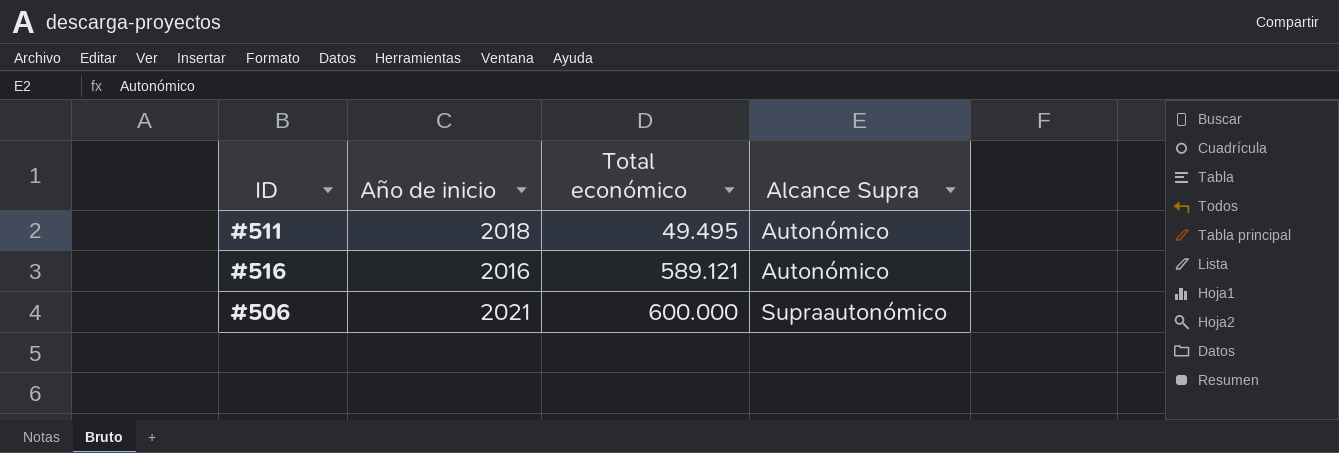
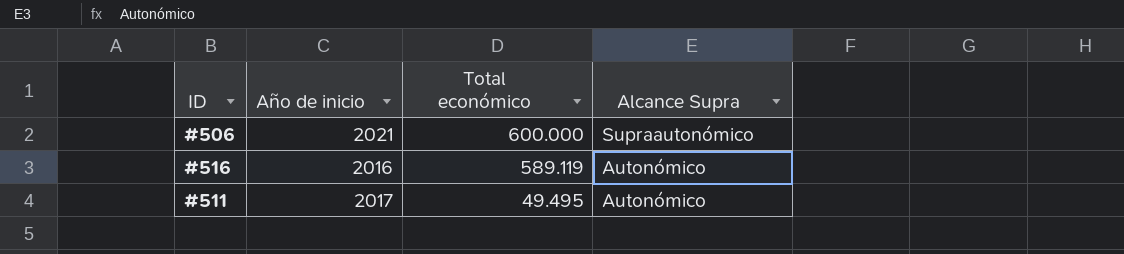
row order: Total económico ascending -> Total económico descending
#516 | Total económico: 589.121 -> 589.119
#511 | Año de inicio: 2018 -> 2017

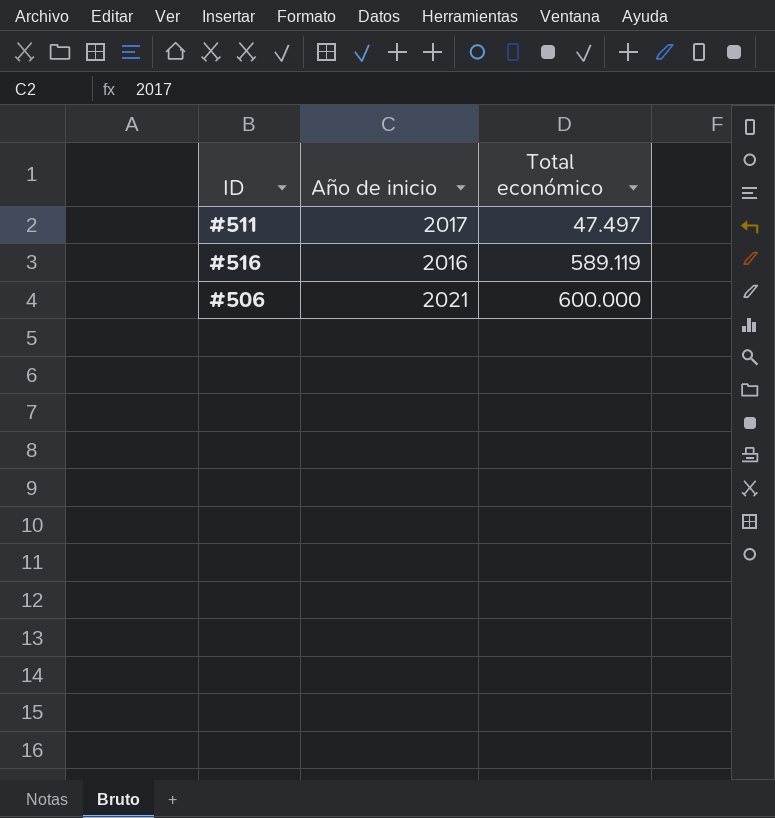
row order: Total económico descending -> Total económico ascending
column Alcance Supra | position: 4 -> none
#511 | Total económico: 49.495 -> 47.497

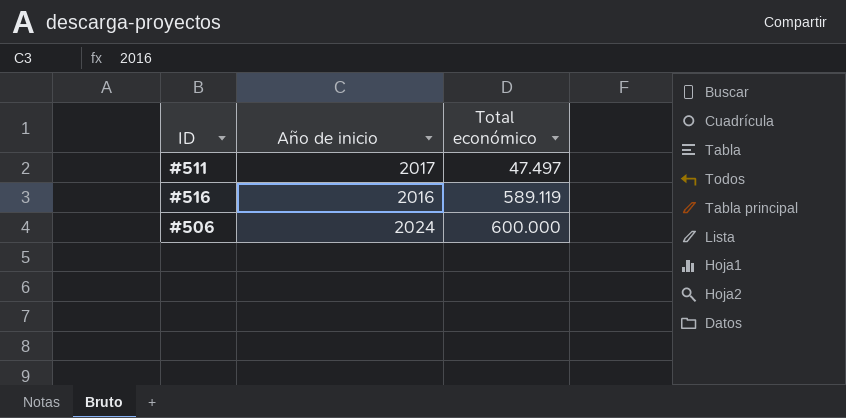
#506 | Año de inicio: 2021 -> 2024

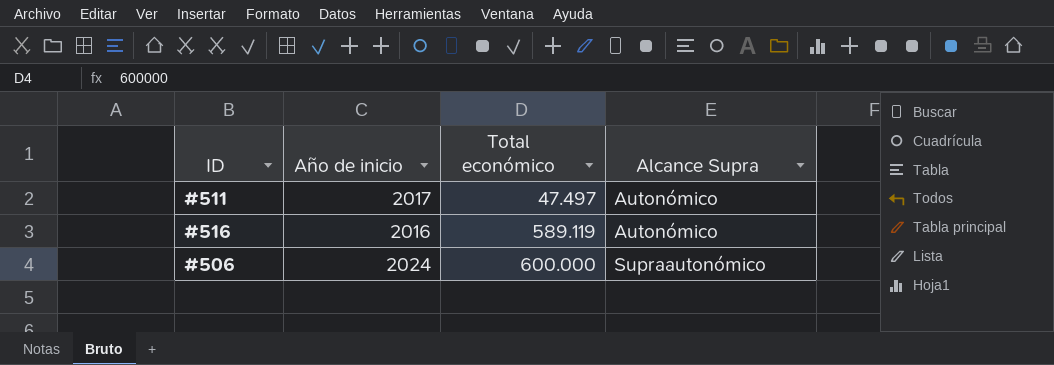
column Alcance Supra | position: none -> 4

